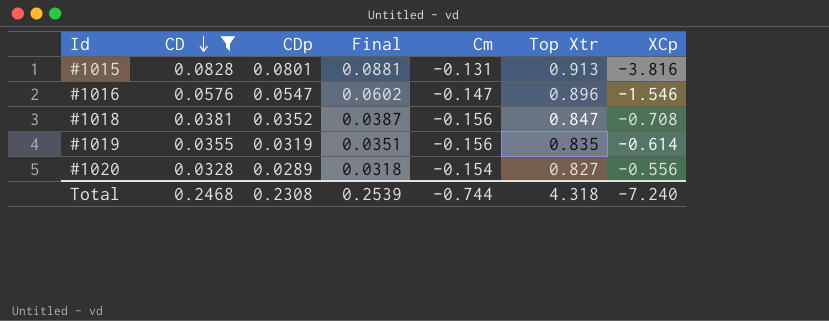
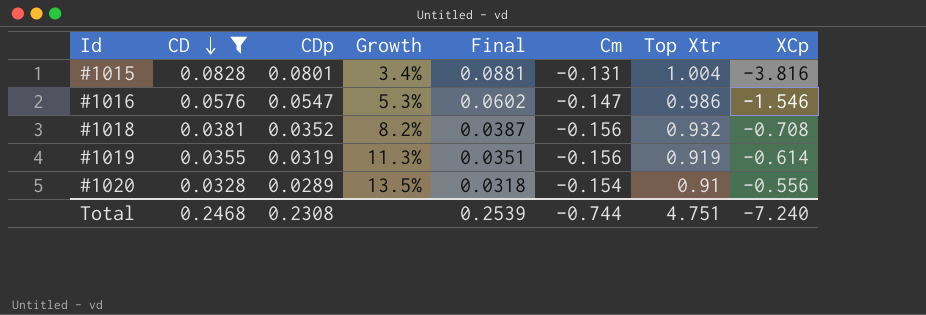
column Growth | formula: none -> ([CD] - [CDp]) / [CDp]
#1015 | Top Xtr: 0.913 -> 1.004
#1016 | Top Xtr: 0.896 -> 0.986
#1018 | Top Xtr: 0.847 -> 0.932
#1019 | Top Xtr: 0.835 -> 0.919
#1020 | Top Xtr: 0.827 -> 0.91
Total | Top Xtr: 4.318 -> 4.751

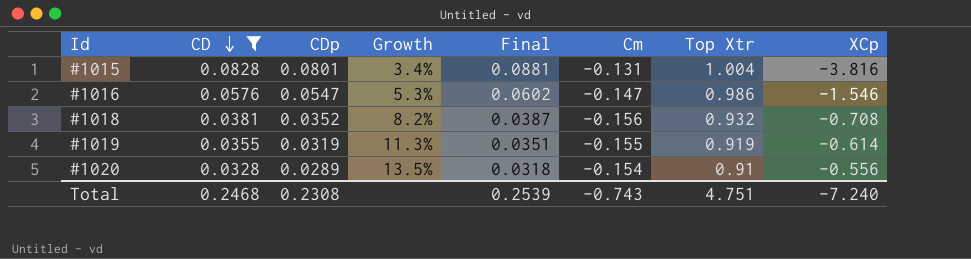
#1019 | Cm: -0.156 -> -0.155
Total | Cm: -0.744 -> -0.743

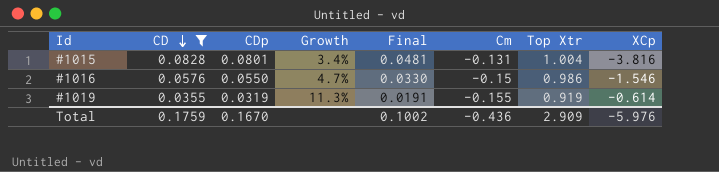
column Final | formula: [CDp] * 1.1 -> [CDp] * 0.6
row #1018: 0.0381 | 0.0352 | 8.2% | 0.0387 | -0.156 | 0.932 | -0.708 -> none
row #1020: 0.0328 | 0.0289 | 13.5% | 0.0318 | -0.154 | 0.91 | -0.556 -> none
#1016 | CDp: 0.0547 -> 0.0550
#1016 | Growth: 5.3% -> 4.7%
#1016 | Cm: -0.147 -> -0.15
Total | CD: 0.2468 -> 0.1759
Total | CDp: 0.2308 -> 0.1670
Total | Final: 0.2539 -> 0.1002
Total | Cm: -0.743 -> -0.436
Total | Top Xtr: 4.751 -> 2.909
Total | XCp: -7.240 -> -5.976

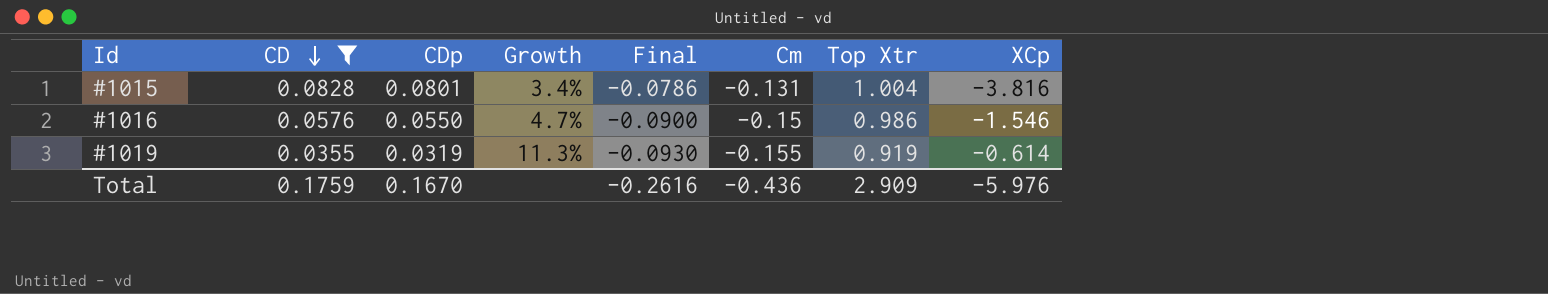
column Final | formula: [CDp] * 0.6 -> [Cm] * 0.6
Total | Final: 0.1002 -> -0.2616

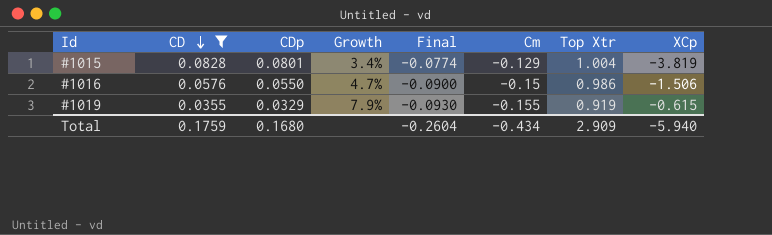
#1015 | Final: -0.0786 -> -0.0774
#1015 | Cm: -0.131 -> -0.129
#1015 | XCp: -3.816 -> -3.819
#1016 | XCp: -1.546 -> -1.506
#1019 | CDp: 0.0319 -> 0.0329
#1019 | Growth: 11.3% -> 7.9%
#1019 | XCp: -0.614 -> -0.615
Total | CDp: 0.1670 -> 0.1680
Total | Final: -0.2616 -> -0.2604
Total | Cm: -0.436 -> -0.434
Total | XCp: -5.976 -> -5.940

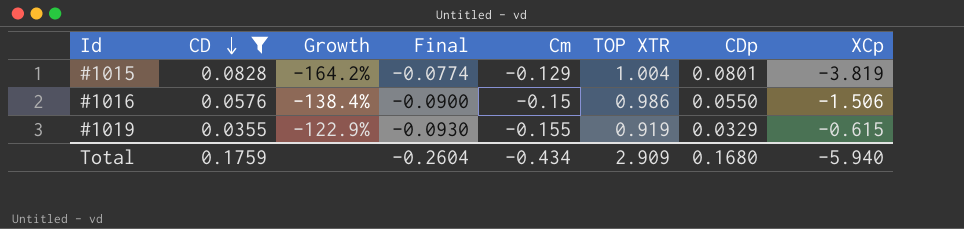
column Growth | formula: ([CD] - [CDp]) / [CDp] -> ([CD] - [Cm]) / [Cm]
column name: Top Xtr -> TOP XTR
column CDp | position: 3 -> 7

